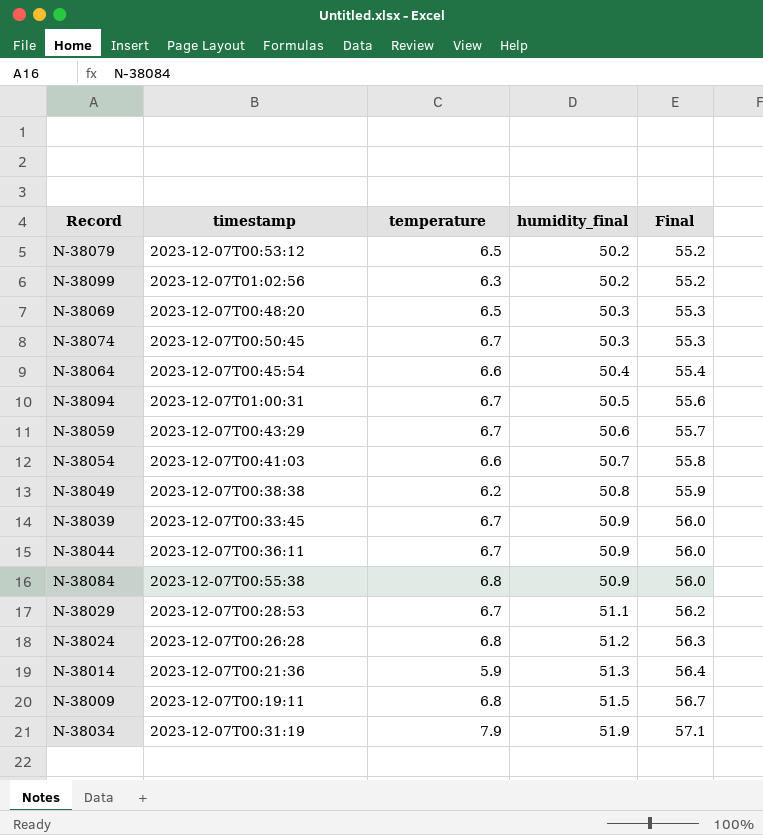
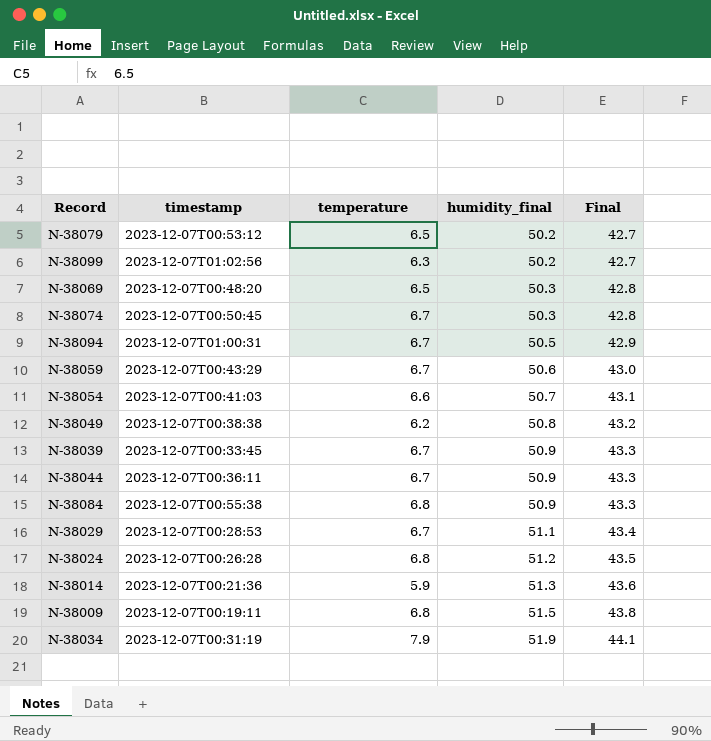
column Final | formula: [humidity_final] * 1.1 -> [humidity_final] * 0.85
row N-38064: 2023-12-07T00:45:54 | 6.6 | 50.4 | 55.4 -> none

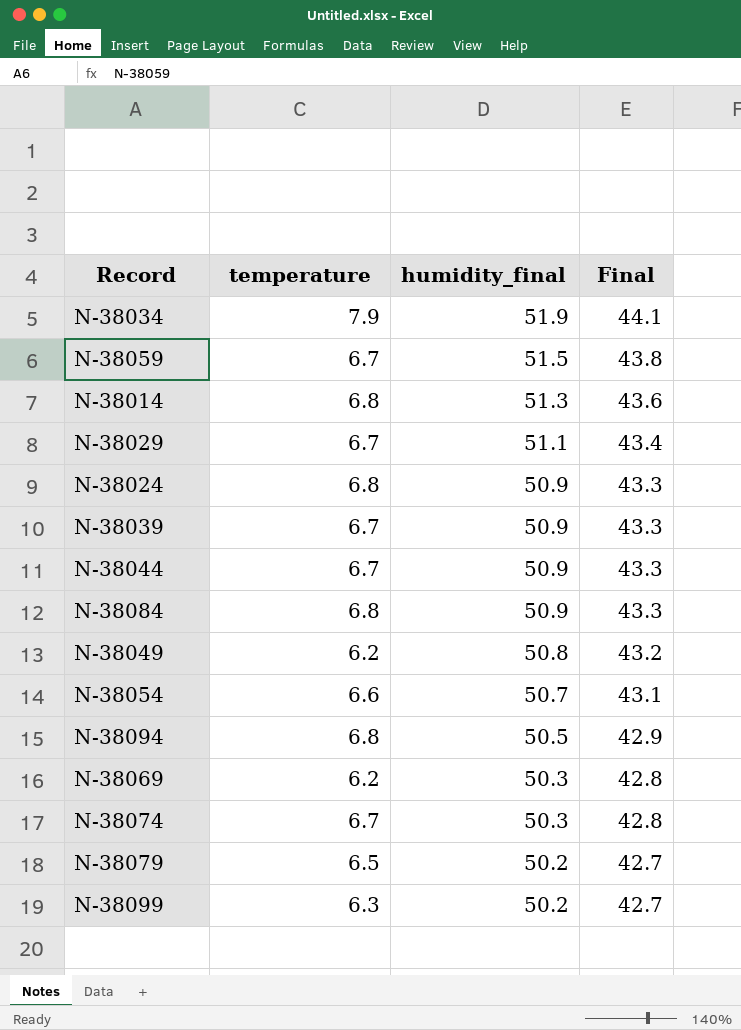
row order: humidity_final ascending -> humidity_final descending
column timestamp | position: 2 -> none
row N-38009: 2023-12-07T00:19:11 | 6.8 | 51.5 | 43.8 -> none
N-38059 | humidity_final: 50.6 -> 51.5
N-38059 | Final: 43.0 -> 43.8
N-38014 | temperature: 5.9 -> 6.8
N-38024 | humidity_final: 51.2 -> 50.9
N-38024 | Final: 43.5 -> 43.3
N-38094 | temperature: 6.7 -> 6.8
N-38069 | temperature: 6.5 -> 6.2

